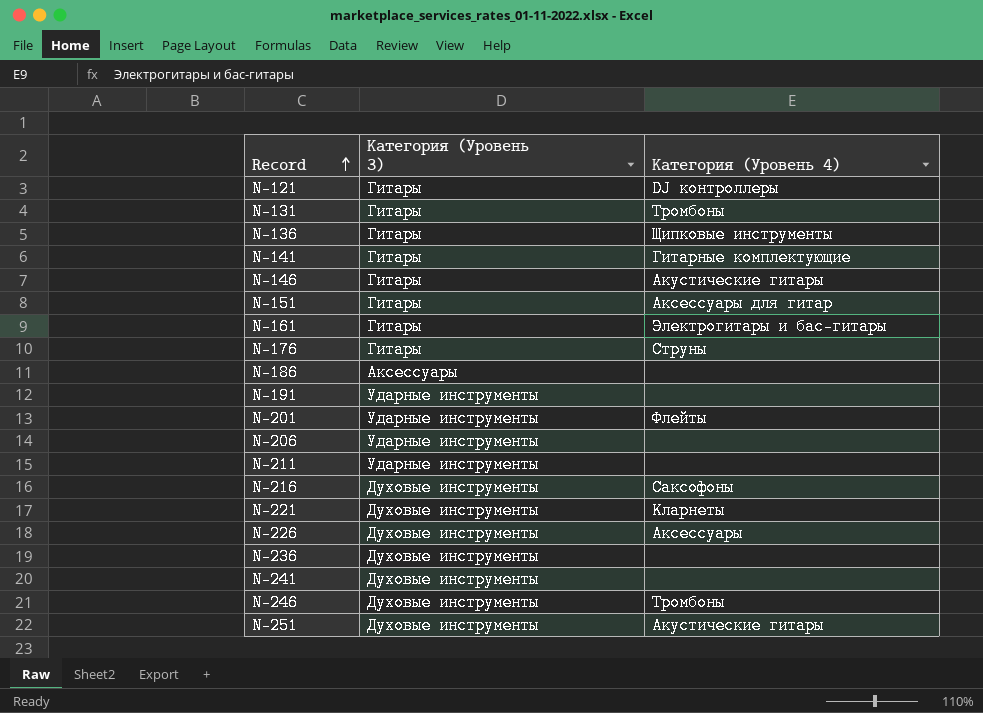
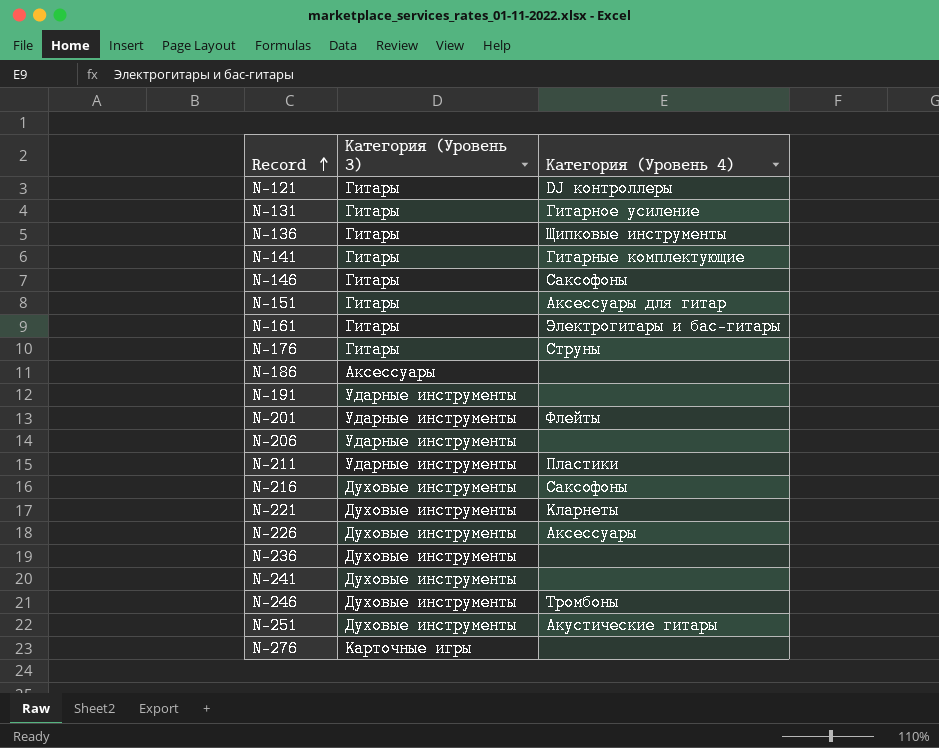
N-131 | Категория (Уровень 4): Тромбоны -> Гитарное усиление
N-146 | Категория (Уровень 4): Акустические гитары -> Саксофоны
N-211 | Категория (Уровень 4): none -> Пластики
row N-276: none -> Карточные игры | none

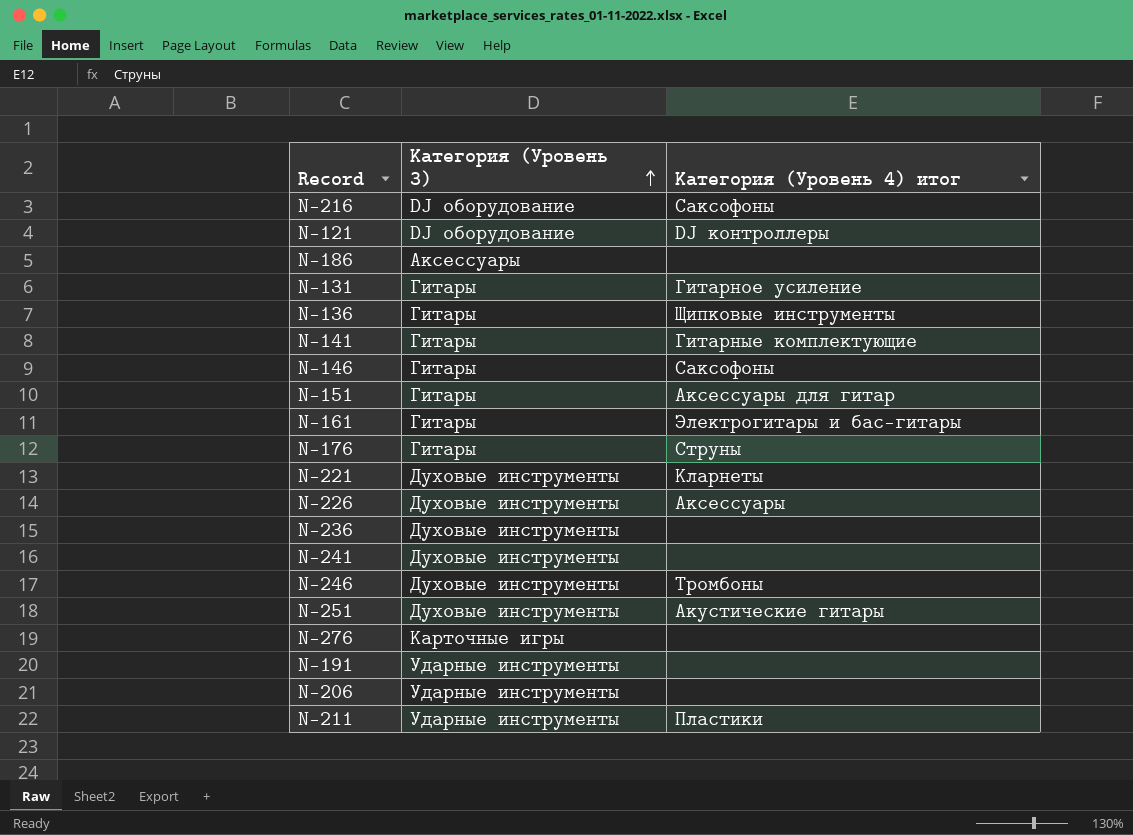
row order: Record ascending -> Категория (Уровень 3) ascending
column name: Категория (Уровень 4) -> Категория (Уровень 4) итог
row N-201: Ударные инструменты | Флейты -> none
N-216 | Категория (Уровень 3): Духовые инструменты -> DJ оборудование
N-121 | Категория (Уровень 3): Гитары -> DJ оборудование

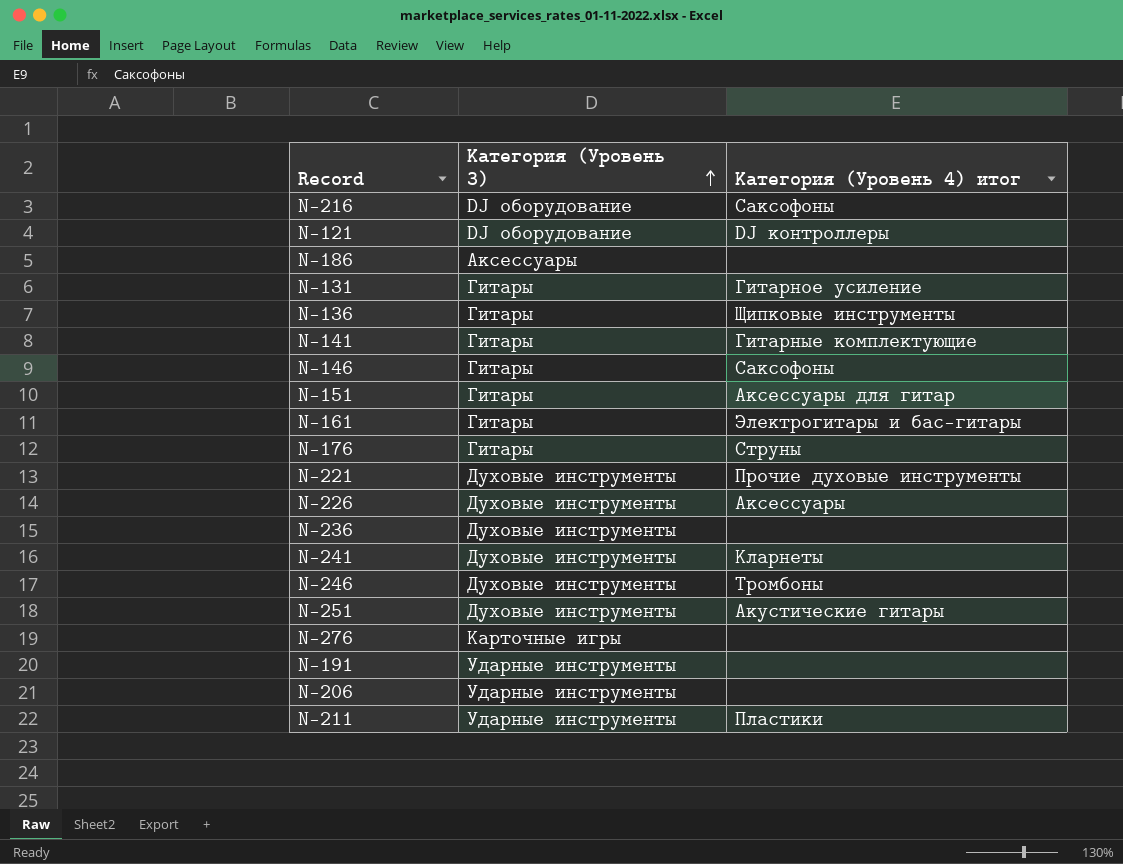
N-221 | Категория (Уровень 4) итог: Кларнеты -> Прочие духовые инструменты
N-241 | Категория (Уровень 4) итог: none -> Кларнеты

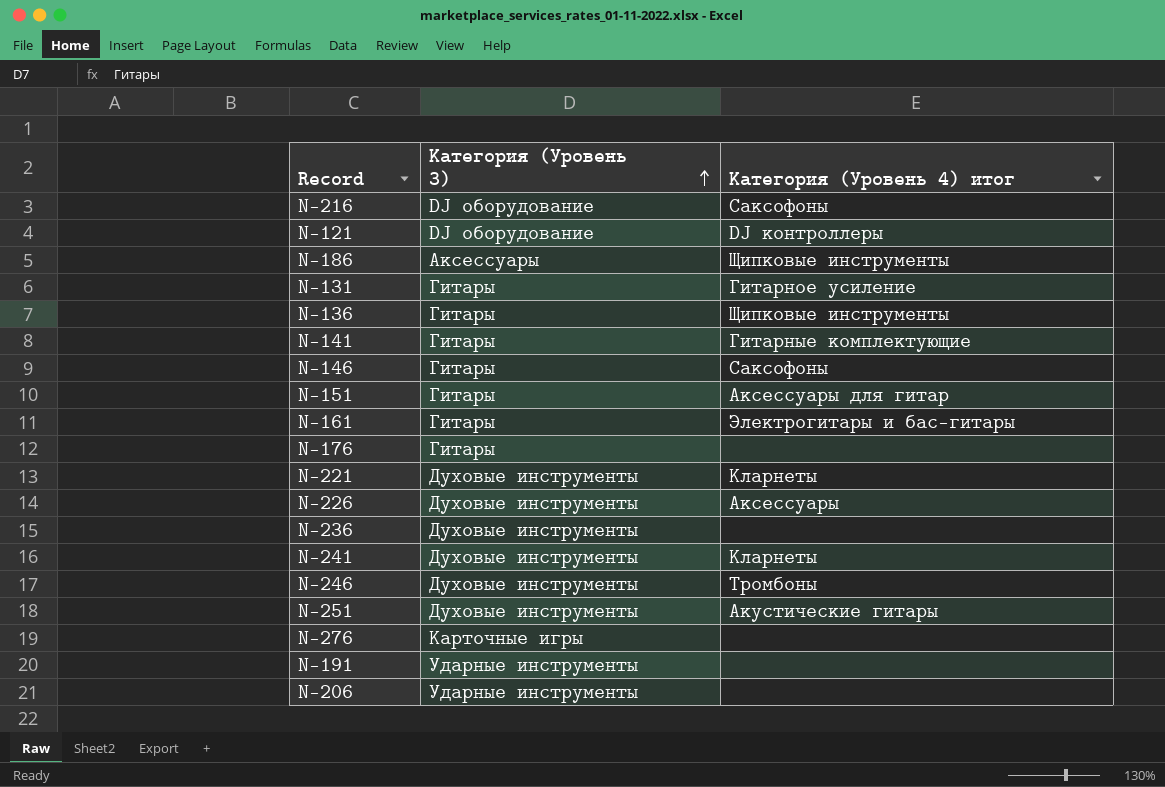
row N-211: Ударные инструменты | Пластики -> none
N-186 | Категория (Уровень 4) итог: none -> Щипковые инструменты
N-176 | Категория (Уровень 4) итог: Струны -> none
N-221 | Категория (Уровень 4) итог: Прочие духовые инструменты -> Кларнеты

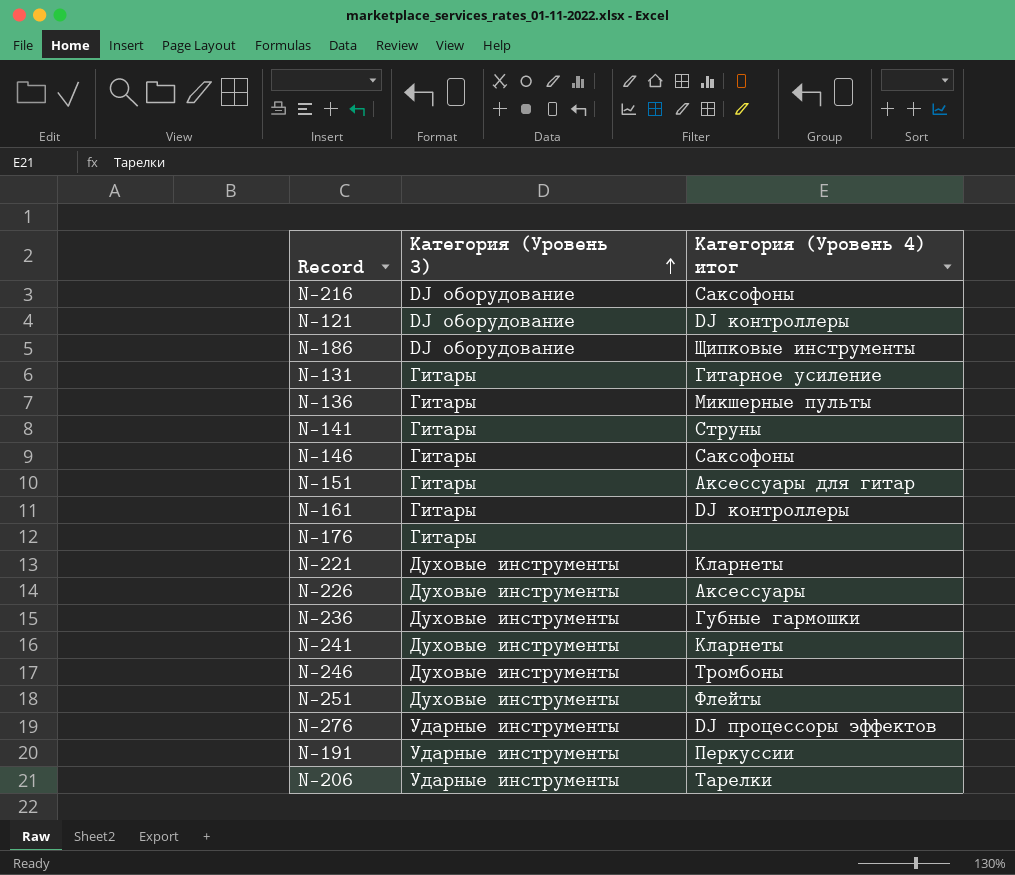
N-186 | Категория (Уровень 3): Аксессуары -> DJ оборудование
N-136 | Категория (Уровень 4) итог: Щипковые инструменты -> Микшерные пульты
N-141 | Категория (Уровень 4) итог: Гитарные комплектующие -> Струны
N-161 | Категория (Уровень 4) итог: Электрогитары и бас-гитары -> DJ контроллеры
N-236 | Категория (Уровень 4) итог: none -> Губные гармошки
N-251 | Категория (Уровень 4) итог: Акустические гитары -> Флейты
N-276 | Категория (Уровень 3): Карточные игры -> Ударные инструменты
N-276 | Категория (Уровень 4) итог: none -> DJ процессоры эффектов
N-191 | Категория (Уровень 4) итог: none -> Перкуссии
N-206 | Категория (Уровень 4) итог: none -> Тарелки

